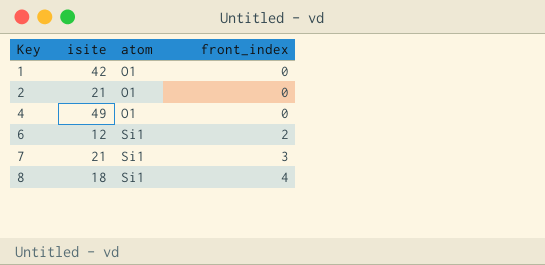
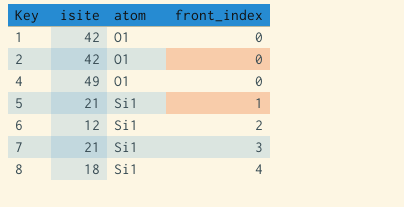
2 | isite: 21 -> 42
row 5: none -> 21 | Si1 | 1

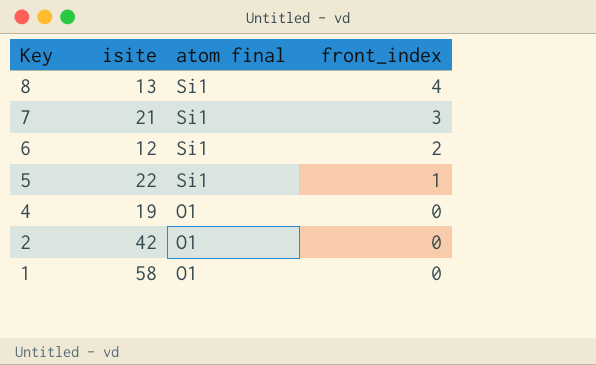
row order: Key ascending -> Key descending
column name: atom -> atom final
8 | isite: 18 -> 13
5 | isite: 21 -> 22
4 | isite: 49 -> 19
1 | isite: 42 -> 58

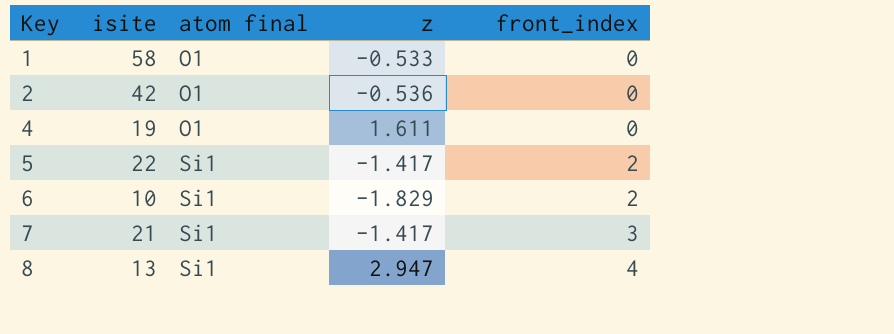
row order: Key descending -> Key ascending
column z | position: none -> 4
5 | front_index: 1 -> 2
6 | isite: 12 -> 10

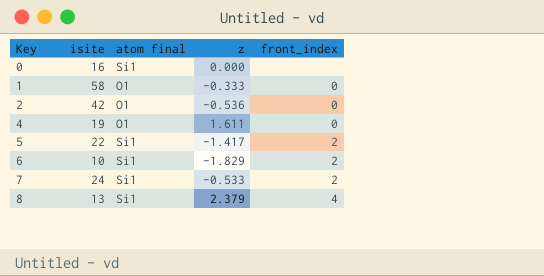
row 0: none -> 16 | Si1 | 0.000 | none
1 | z: -0.533 -> -0.333
7 | isite: 21 -> 24
7 | z: -1.417 -> -0.533
7 | front_index: 3 -> 2
8 | z: 2.947 -> 2.379

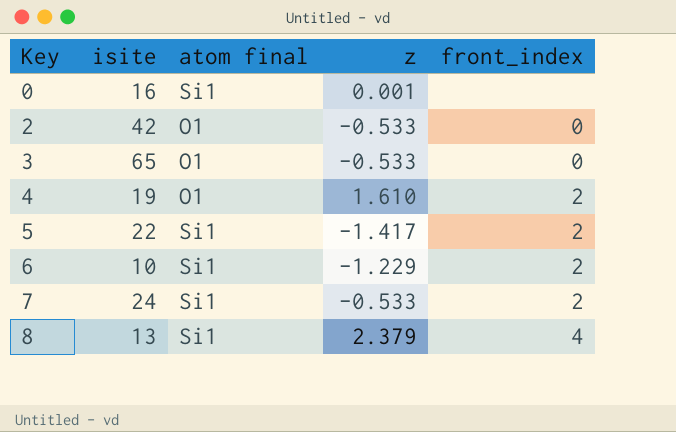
row 1: 58 | O1 | -0.333 | 0 -> none
0 | z: 0.000 -> 0.001
2 | z: -0.536 -> -0.533
row 3: none -> 65 | O1 | -0.533 | 0
4 | z: 1.611 -> 1.610
4 | front_index: 0 -> 2
6 | z: -1.829 -> -1.229

